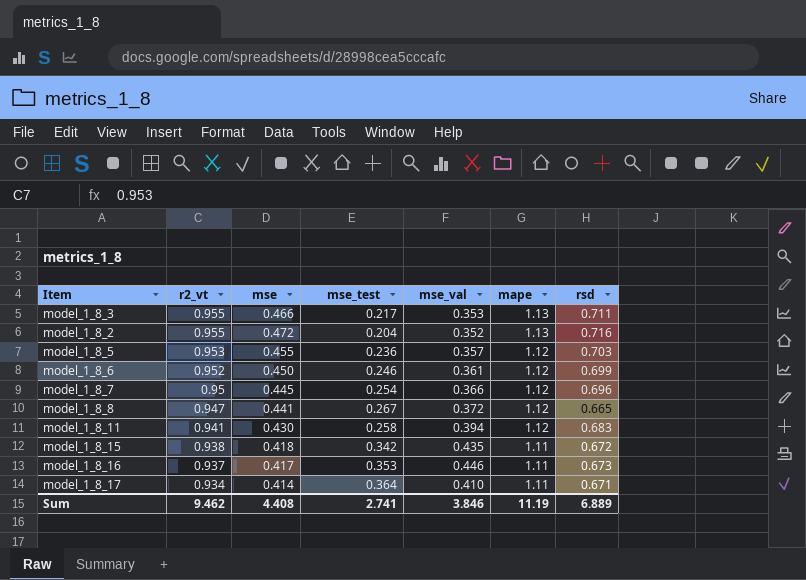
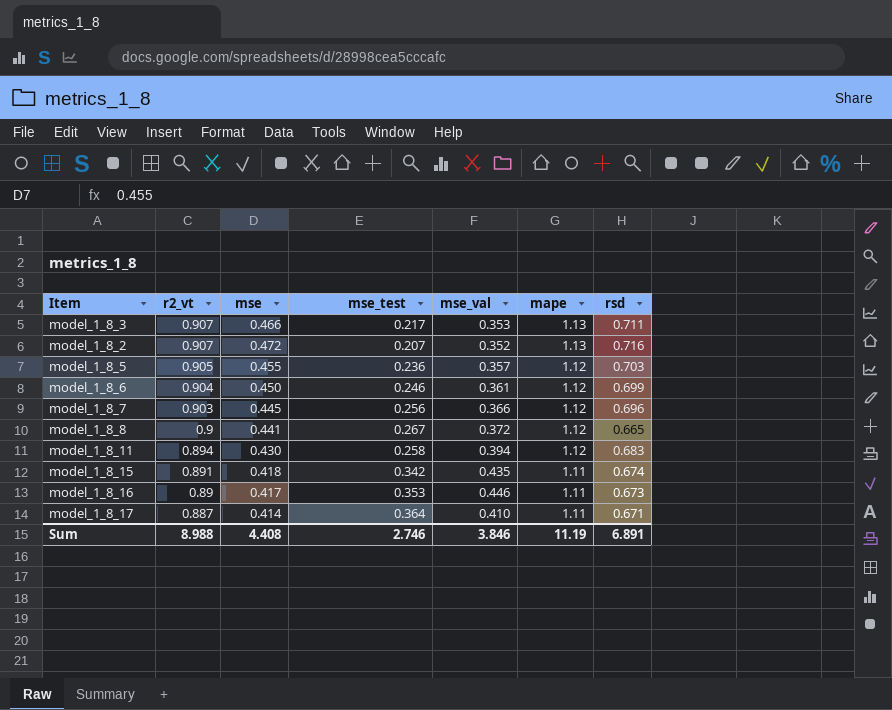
model_1_8_3 | r2_vt: 0.955 -> 0.907
model_1_8_2 | r2_vt: 0.955 -> 0.907
model_1_8_2 | mse_test: 0.204 -> 0.207
model_1_8_5 | r2_vt: 0.953 -> 0.905
model_1_8_6 | r2_vt: 0.952 -> 0.904
model_1_8_7 | r2_vt: 0.95 -> 0.903
model_1_8_7 | mse_test: 0.254 -> 0.256
model_1_8_8 | r2_vt: 0.947 -> 0.9
model_1_8_11 | r2_vt: 0.941 -> 0.894
model_1_8_15 | r2_vt: 0.938 -> 0.891
model_1_8_15 | rsd: 0.672 -> 0.674
model_1_8_16 | r2_vt: 0.937 -> 0.89
model_1_8_17 | r2_vt: 0.934 -> 0.887
Sum | r2_vt: 9.462 -> 8.988
Sum | mse_test: 2.741 -> 2.746
Sum | rsd: 6.889 -> 6.891

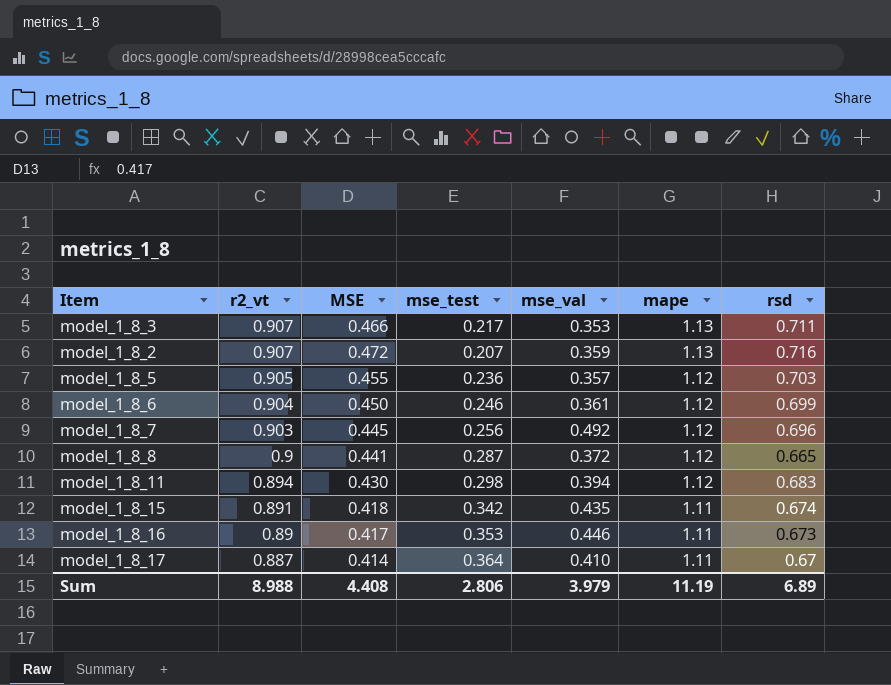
column name: mse -> MSE
model_1_8_2 | mse_val: 0.352 -> 0.359
model_1_8_7 | mse_val: 0.366 -> 0.492
model_1_8_8 | mse_test: 0.267 -> 0.287
model_1_8_11 | mse_test: 0.258 -> 0.298
model_1_8_17 | rsd: 0.671 -> 0.67
Sum | mse_test: 2.746 -> 2.806
Sum | mse_val: 3.846 -> 3.979
Sum | rsd: 6.891 -> 6.89

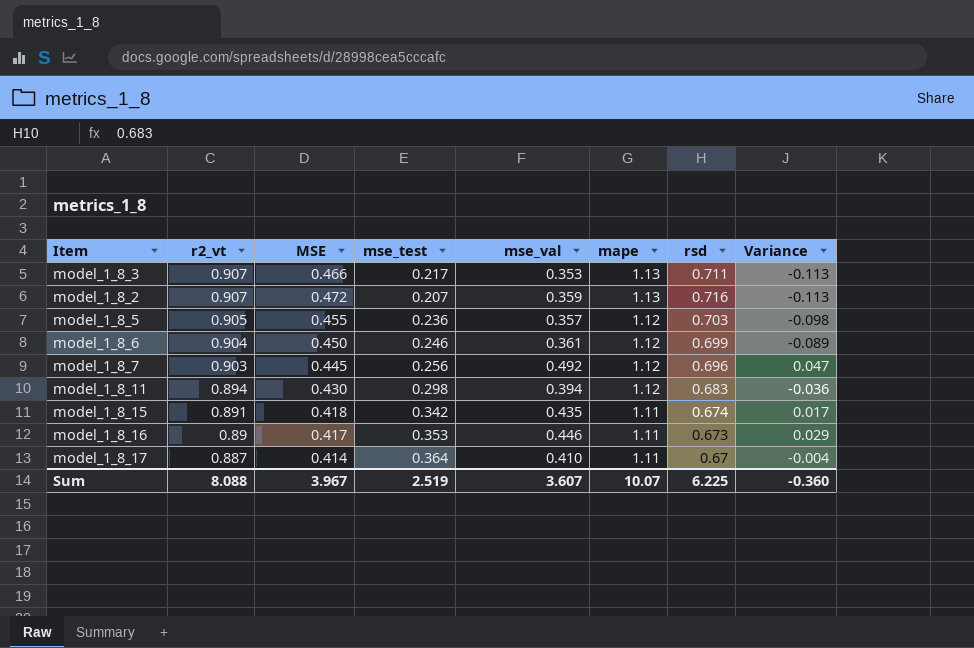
column Variance | formula: none -> [mse_val] - [MSE]
row model_1_8_8: 0.9 | 0.441 | 0.287 | 0.372 | 1.12 | 0.665 -> none
Sum | r2_vt: 8.988 -> 8.088
Sum | MSE: 4.408 -> 3.967
Sum | mse_test: 2.806 -> 2.519
Sum | mse_val: 3.979 -> 3.607
Sum | mape: 11.19 -> 10.07
Sum | rsd: 6.89 -> 6.225

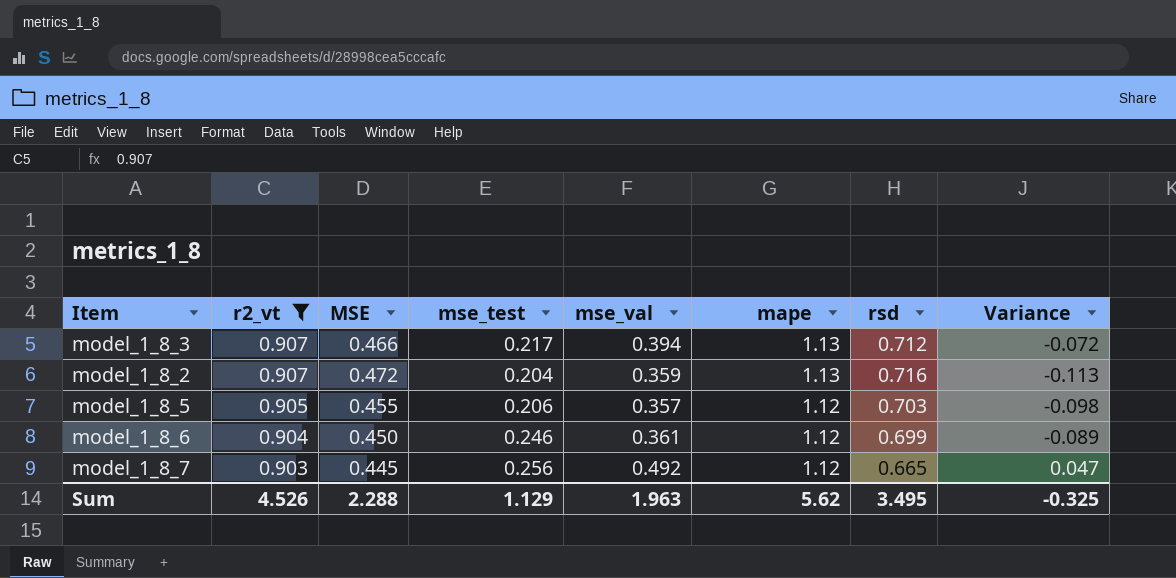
filter: none -> r2_vt >= 0.903
model_1_8_3 | mse_val: 0.353 -> 0.394
model_1_8_3 | rsd: 0.711 -> 0.712
model_1_8_3 | Variance: -0.113 -> -0.072
model_1_8_2 | mse_test: 0.207 -> 0.204
model_1_8_5 | mse_test: 0.236 -> 0.206
model_1_8_7 | rsd: 0.696 -> 0.665
Sum | r2_vt: 8.088 -> 4.526
Sum | MSE: 3.967 -> 2.288
Sum | mse_test: 2.519 -> 1.129
Sum | mse_val: 3.607 -> 1.963
Sum | mape: 10.07 -> 5.62
Sum | rsd: 6.225 -> 3.495
Sum | Variance: -0.360 -> -0.325

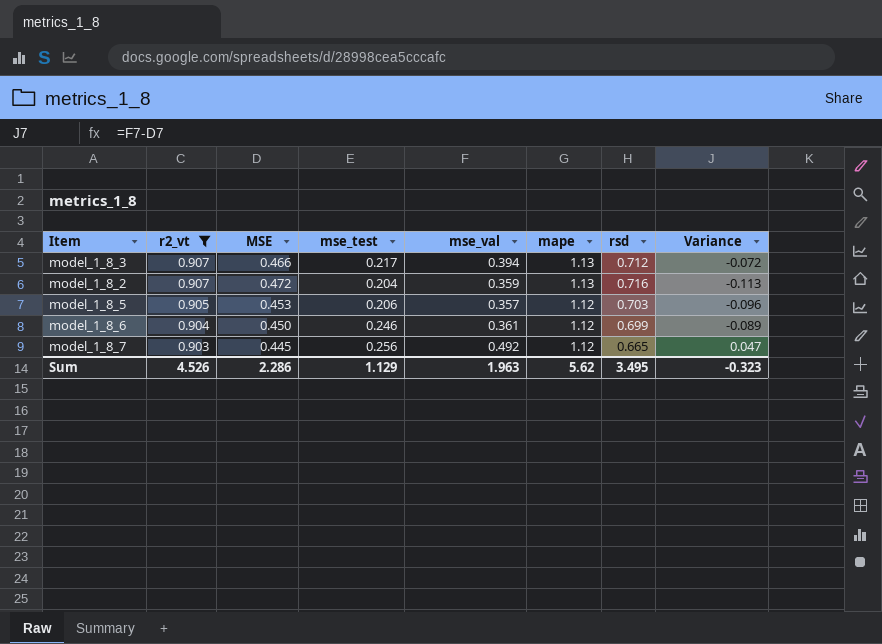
model_1_8_5 | MSE: 0.455 -> 0.453
model_1_8_5 | Variance: -0.098 -> -0.096
Sum | MSE: 2.288 -> 2.286
Sum | Variance: -0.325 -> -0.323

